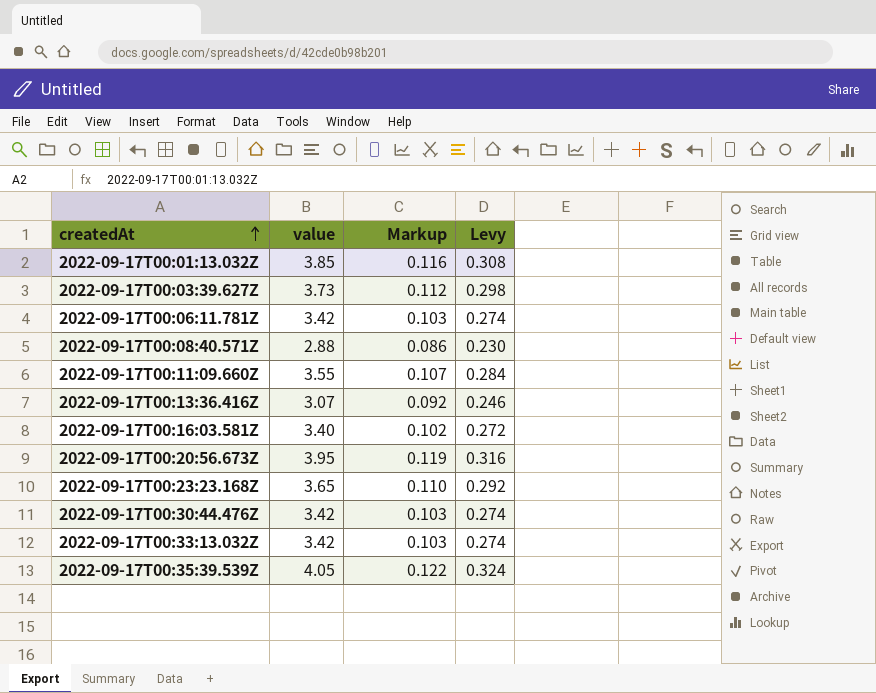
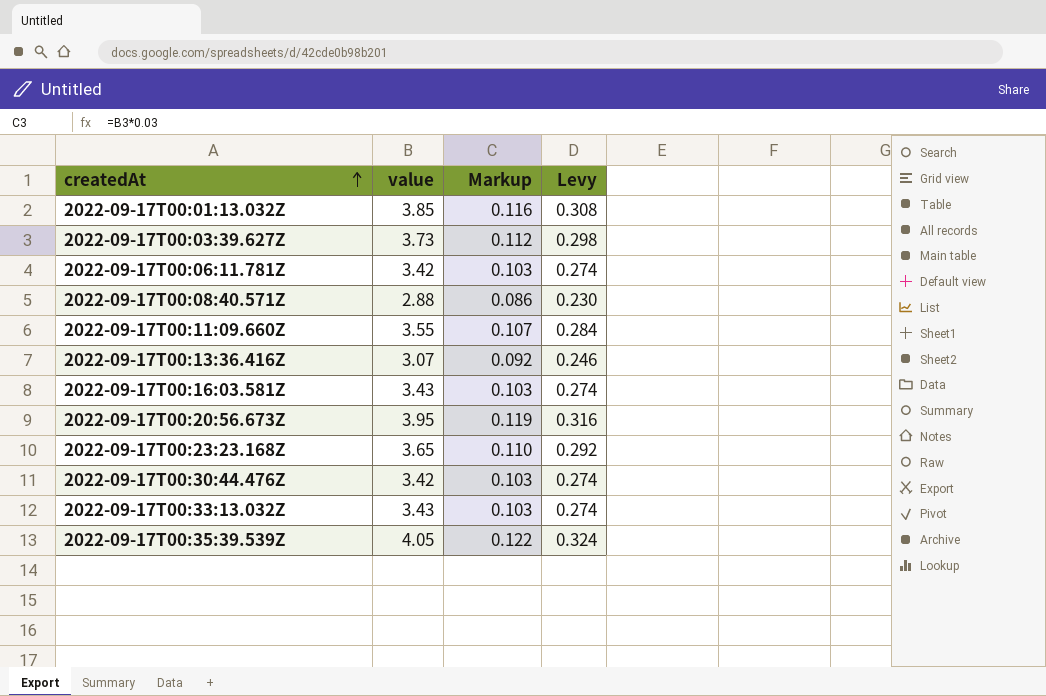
2022-09-17T00:16:03.581Z | value: 3.40 -> 3.43
2022-09-17T00:16:03.581Z | Markup: 0.102 -> 0.103
2022-09-17T00:16:03.581Z | Levy: 0.272 -> 0.274
2022-09-17T00:33:13.032Z | value: 3.42 -> 3.43

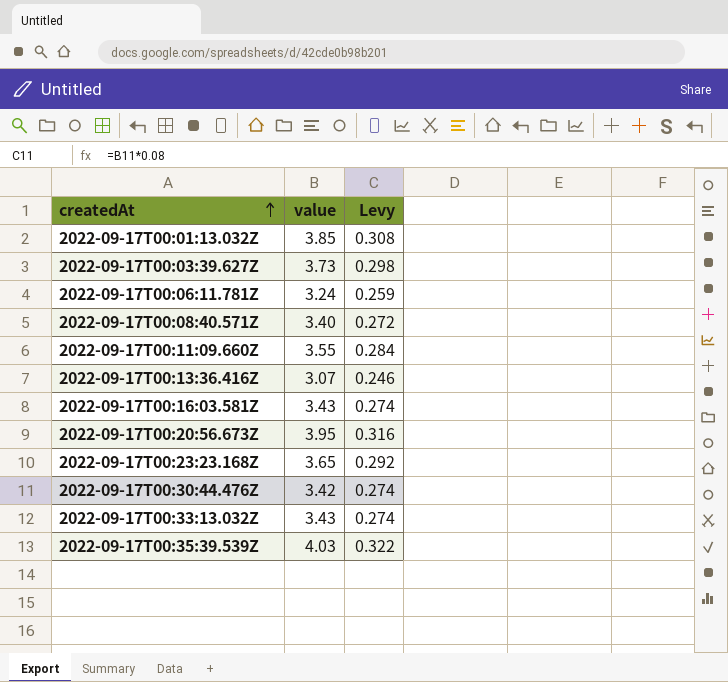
column Markup | formula: [value] * 0.03 -> none
2022-09-17T00:06:11.781Z | value: 3.42 -> 3.24
2022-09-17T00:06:11.781Z | Levy: 0.274 -> 0.259
2022-09-17T00:08:40.571Z | value: 2.88 -> 3.40
2022-09-17T00:08:40.571Z | Levy: 0.230 -> 0.272
2022-09-17T00:35:39.539Z | value: 4.05 -> 4.03
2022-09-17T00:35:39.539Z | Levy: 0.324 -> 0.322

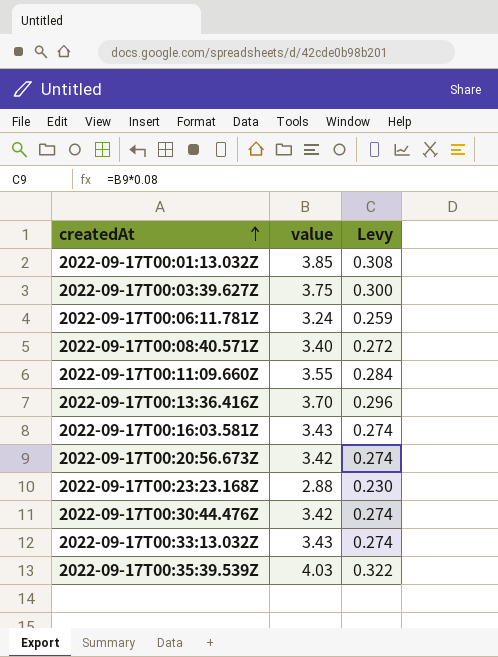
2022-09-17T00:03:39.627Z | value: 3.73 -> 3.75
2022-09-17T00:03:39.627Z | Levy: 0.298 -> 0.300
2022-09-17T00:13:36.416Z | value: 3.07 -> 3.70
2022-09-17T00:13:36.416Z | Levy: 0.246 -> 0.296
2022-09-17T00:20:56.673Z | value: 3.95 -> 3.42
2022-09-17T00:20:56.673Z | Levy: 0.316 -> 0.274
2022-09-17T00:23:23.168Z | value: 3.65 -> 2.88
2022-09-17T00:23:23.168Z | Levy: 0.292 -> 0.230

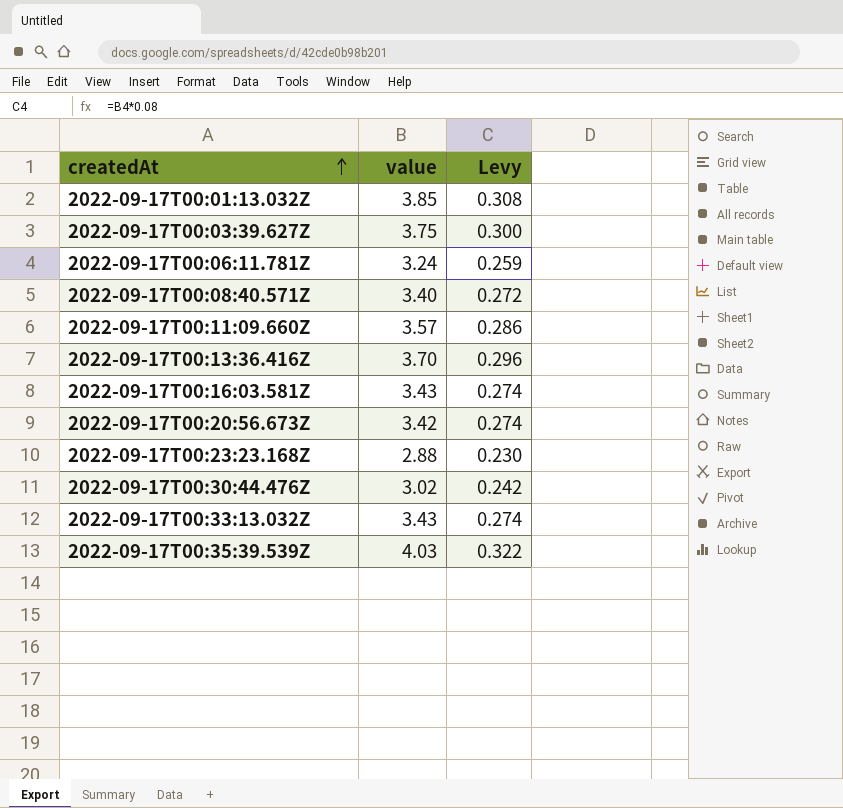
2022-09-17T00:11:09.660Z | value: 3.55 -> 3.57
2022-09-17T00:11:09.660Z | Levy: 0.284 -> 0.286
2022-09-17T00:30:44.476Z | value: 3.42 -> 3.02
2022-09-17T00:30:44.476Z | Levy: 0.274 -> 0.242

